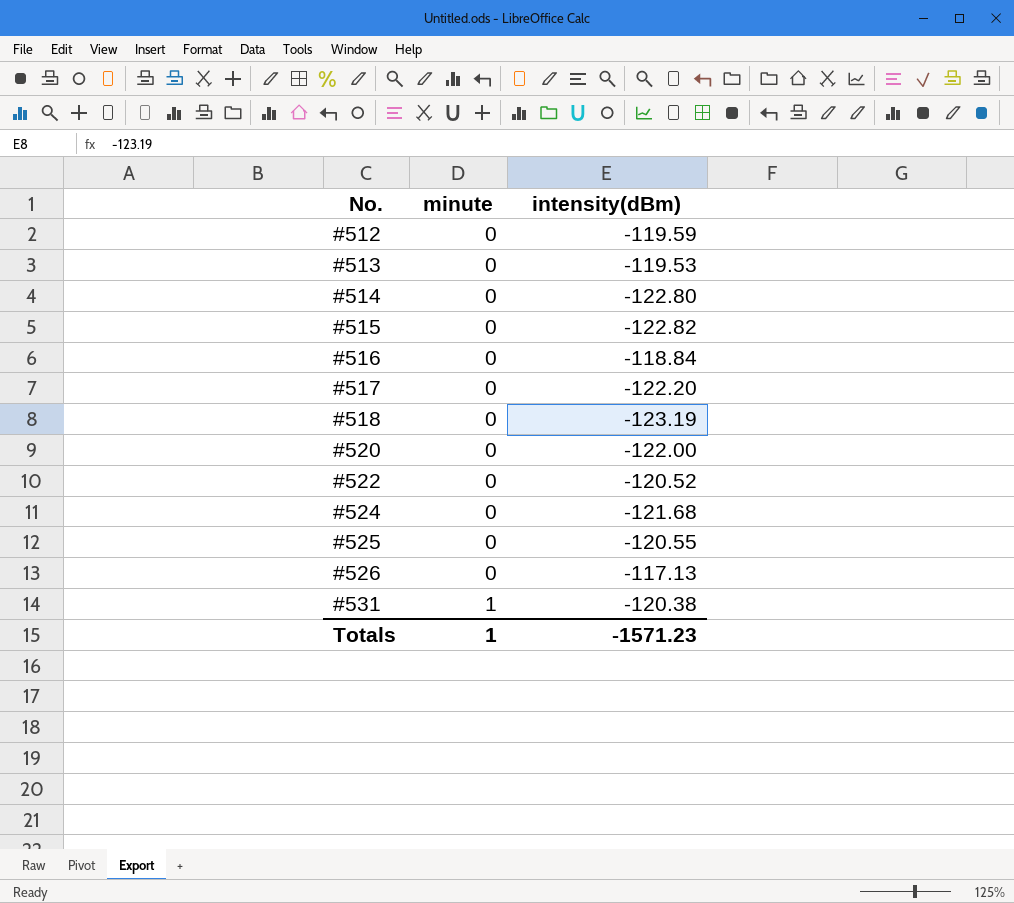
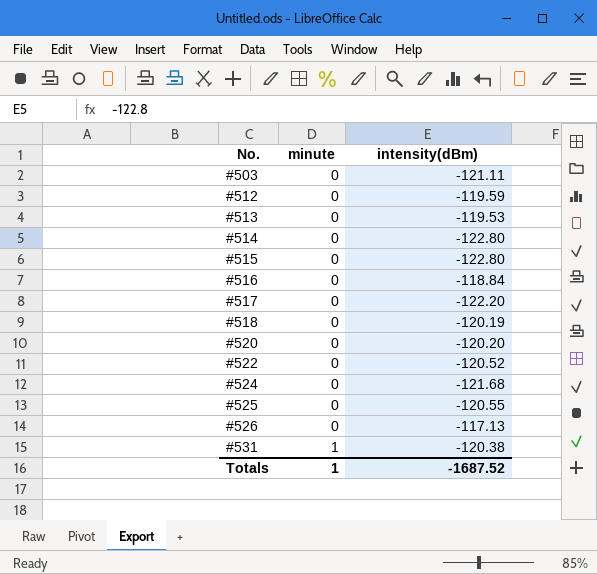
row #503: none -> 0 | -121.11
#515 | intensity(dBm): -122.82 -> -122.80
#518 | intensity(dBm): -123.19 -> -120.19
#520 | intensity(dBm): -122.00 -> -120.20
Totals | intensity(dBm): -1571.23 -> -1687.52

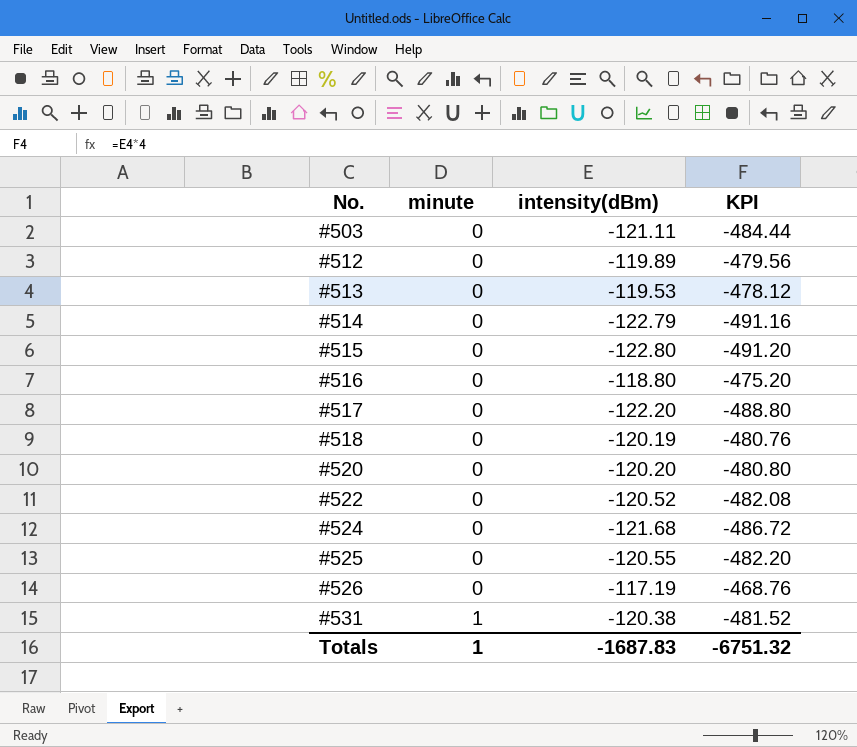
column KPI | formula: none -> [intensity(dBm)] * 4
#512 | intensity(dBm): -119.59 -> -119.89
#514 | intensity(dBm): -122.80 -> -122.79
#516 | intensity(dBm): -118.84 -> -118.80
#526 | intensity(dBm): -117.13 -> -117.19
Totals | intensity(dBm): -1687.52 -> -1687.83

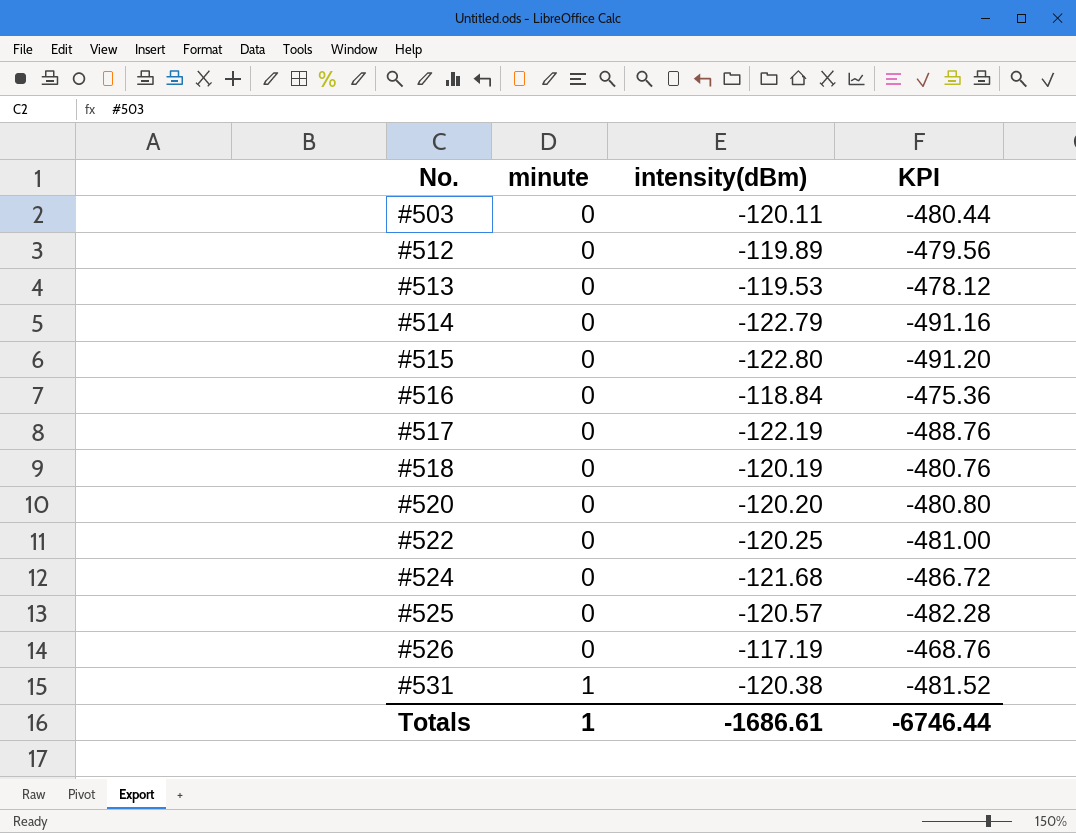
#503 | intensity(dBm): -121.11 -> -120.11
#503 | KPI: -484.44 -> -480.44
#516 | intensity(dBm): -118.80 -> -118.84
#516 | KPI: -475.20 -> -475.36
#517 | intensity(dBm): -122.20 -> -122.19
#517 | KPI: -488.80 -> -488.76
#522 | intensity(dBm): -120.52 -> -120.25
#522 | KPI: -482.08 -> -481.00
#525 | intensity(dBm): -120.55 -> -120.57
#525 | KPI: -482.20 -> -482.28
Totals | intensity(dBm): -1687.83 -> -1686.61
Totals | KPI: -6751.32 -> -6746.44

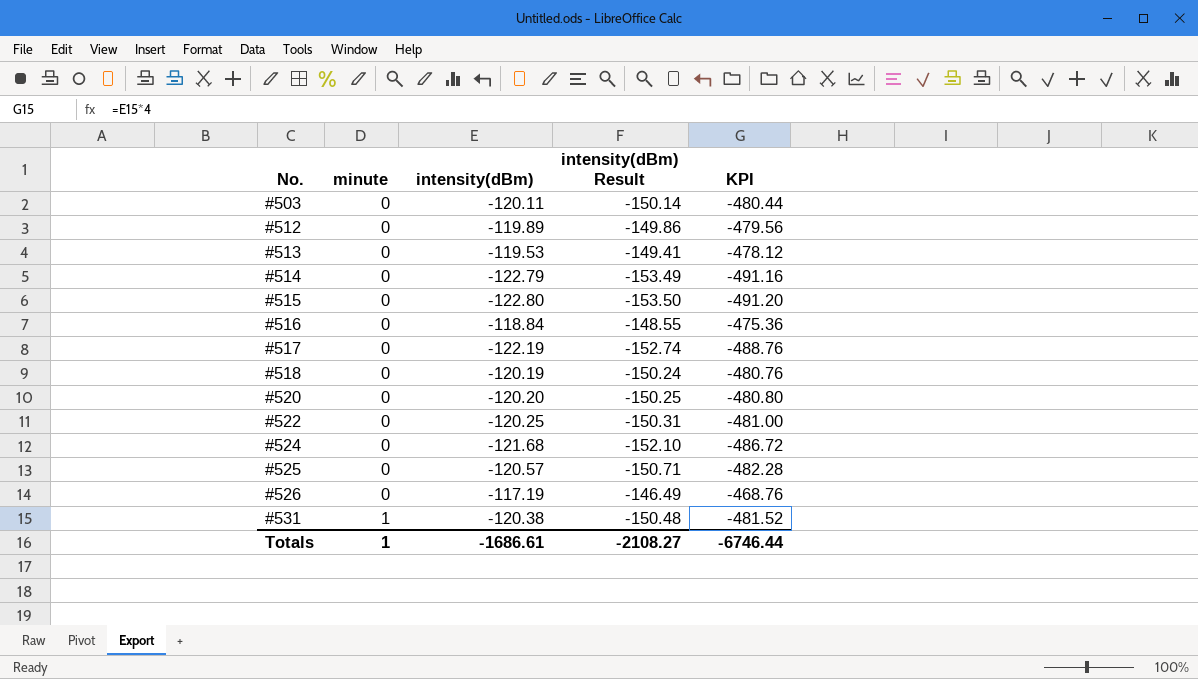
column intensity(dBm) Result | formula: none -> [intensity(dBm)] * 1.25

